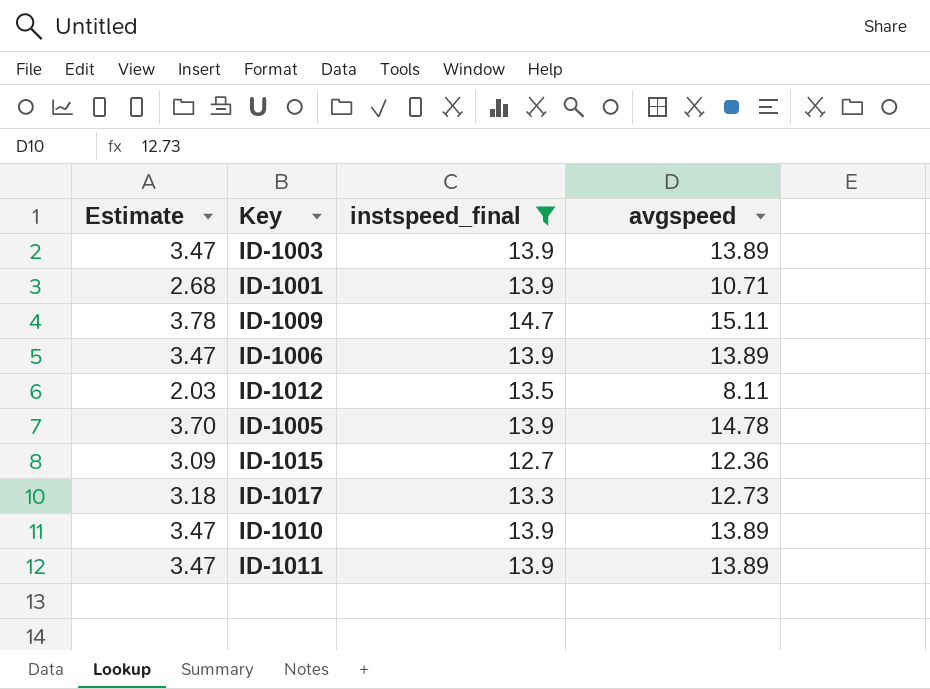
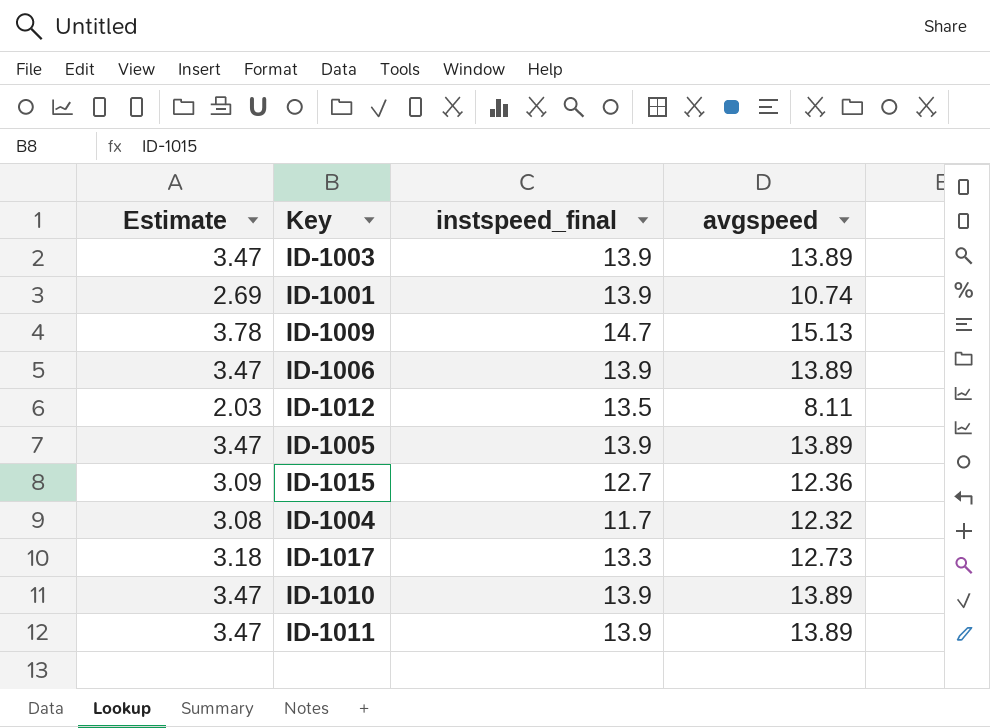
filter: instspeed_final != 11.7 -> none
ID-1001 | Estimate: 2.68 -> 2.69
ID-1001 | avgspeed: 10.71 -> 10.74
ID-1009 | avgspeed: 15.11 -> 15.13
ID-1005 | Estimate: 3.70 -> 3.47
ID-1005 | avgspeed: 14.78 -> 13.89

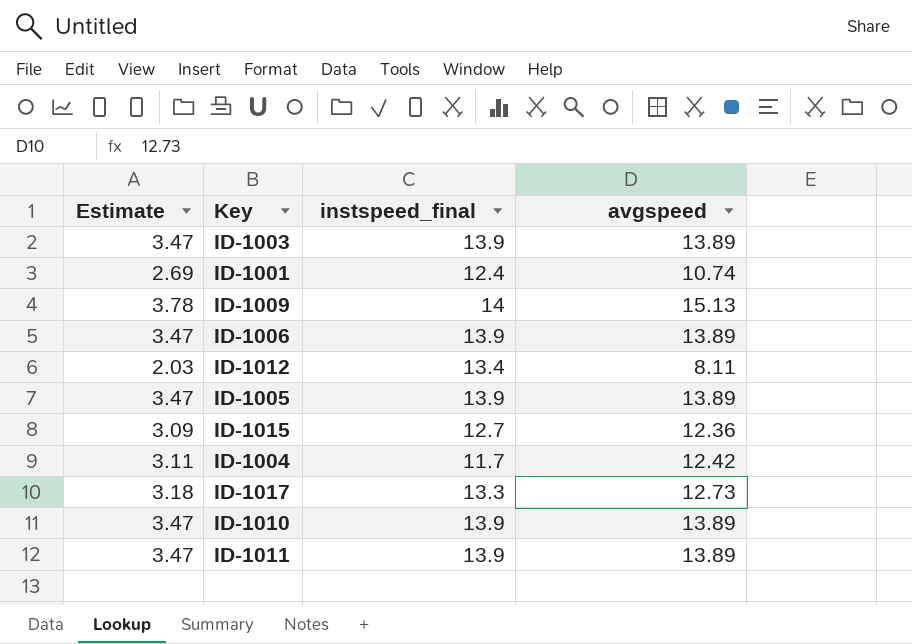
ID-1001 | instspeed_final: 13.9 -> 12.4
ID-1009 | instspeed_final: 14.7 -> 14
ID-1012 | instspeed_final: 13.5 -> 13.4
ID-1004 | Estimate: 3.08 -> 3.11
ID-1004 | avgspeed: 12.32 -> 12.42

